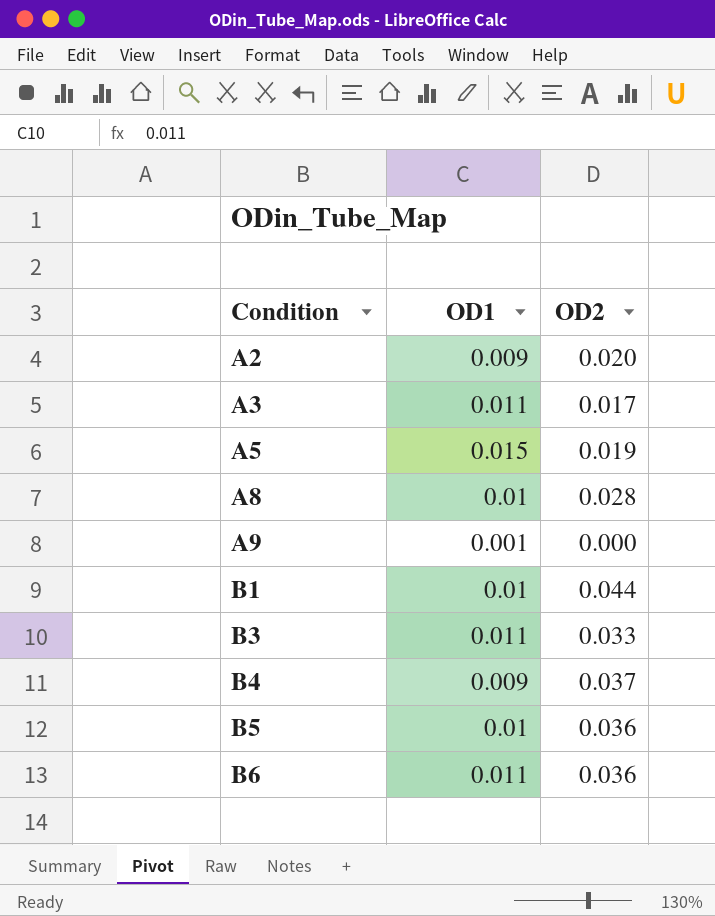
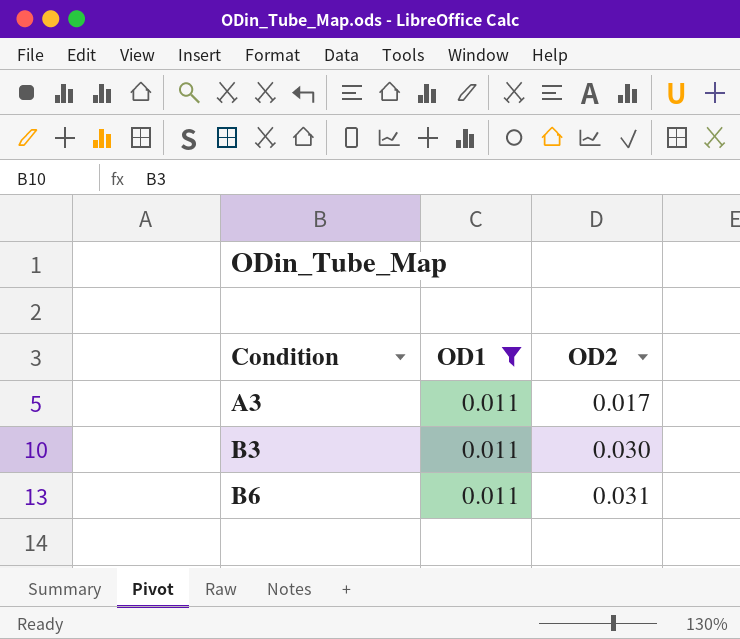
filter: none -> OD1 = 0.011
B3 | OD2: 0.033 -> 0.030
B6 | OD2: 0.036 -> 0.031

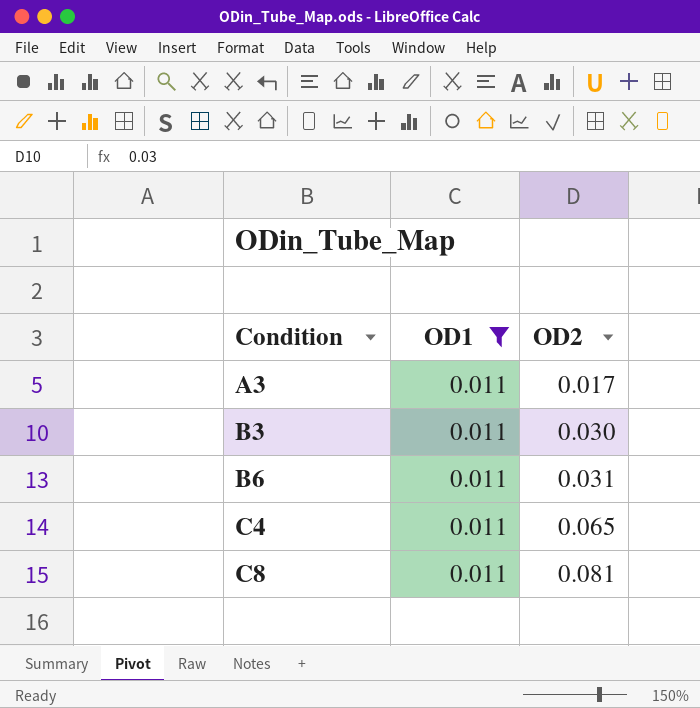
row C4: none -> 0.011 | 0.065
row C8: none -> 0.011 | 0.081

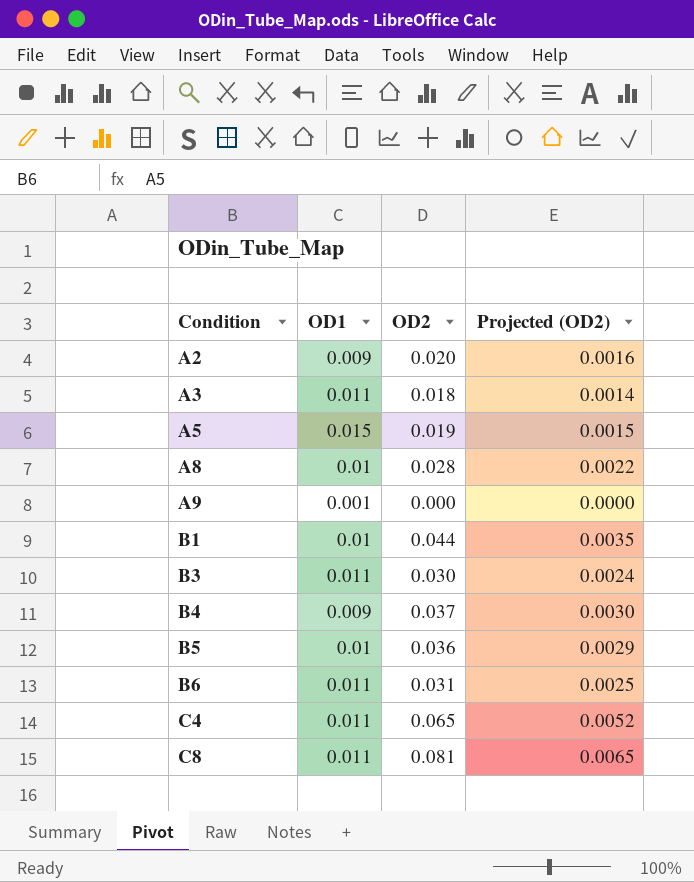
filter: OD1 = 0.011 -> none
column Projected (OD2) | formula: none -> [OD2] * 0.08
A3 | OD2: 0.017 -> 0.018

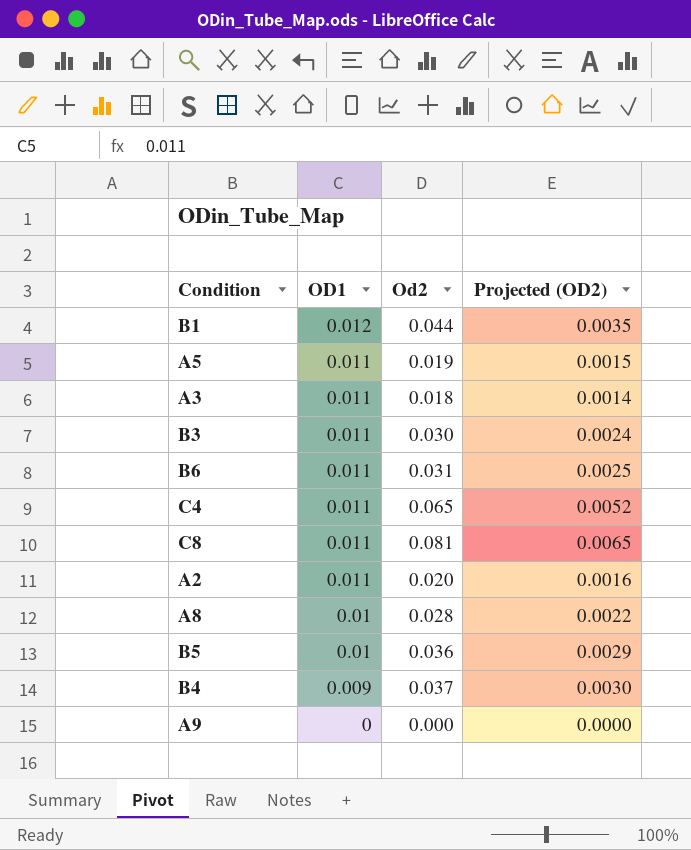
row order: Condition ascending -> OD1 descending
column name: OD2 -> Od2
B1 | OD1: 0.01 -> 0.012
A5 | OD1: 0.015 -> 0.011
A2 | OD1: 0.009 -> 0.011
A9 | OD1: 0.001 -> 0

